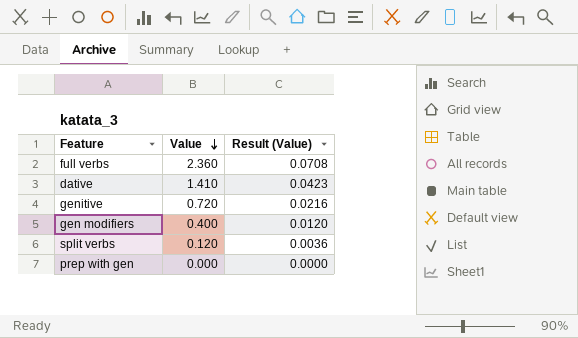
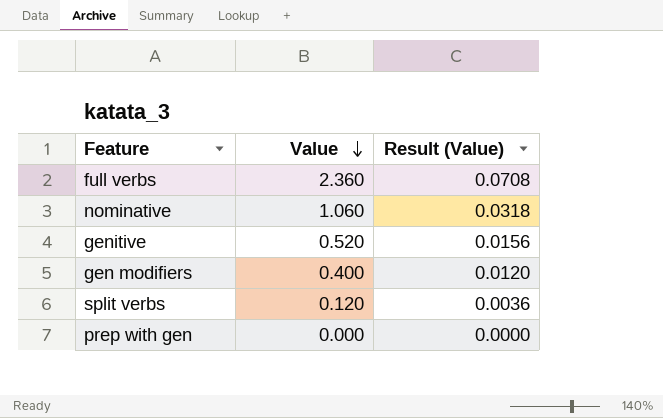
row dative: 1.410 | 0.0423 -> none
row nominative: none -> 1.060 | 0.0318
genitive | Value: 0.720 -> 0.520
genitive | Result (Value): 0.0216 -> 0.0156

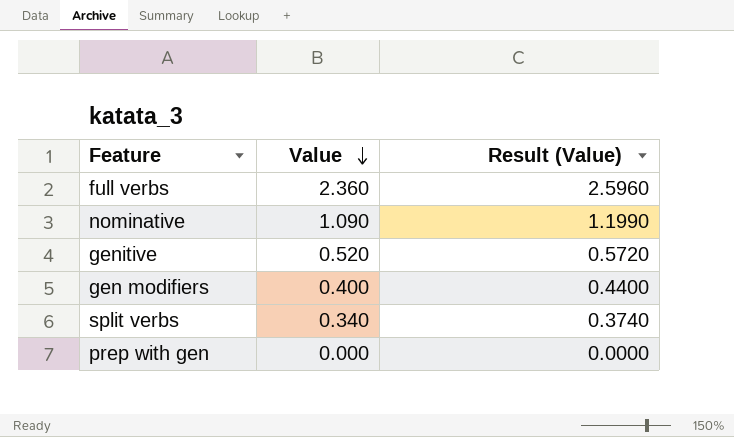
column Result (Value) | formula: [Value] * 0.03 -> [Value] * 1.1
nominative | Value: 1.060 -> 1.090
split verbs | Value: 0.120 -> 0.340

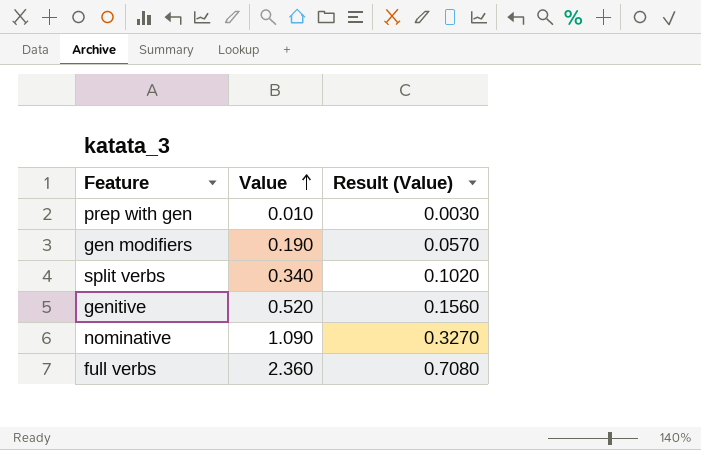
row order: Value descending -> Value ascending
column Result (Value) | formula: [Value] * 1.1 -> [Value] * 0.3
prep with gen | Value: 0.000 -> 0.010
gen modifiers | Value: 0.400 -> 0.190

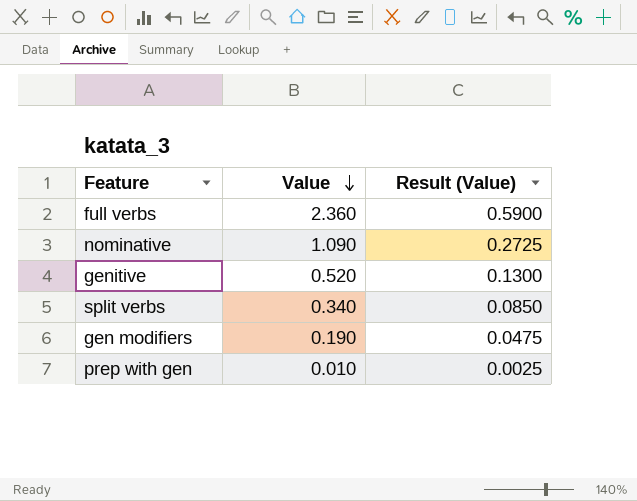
row order: Value ascending -> Value descending
column Result (Value) | formula: [Value] * 0.3 -> [Value] * 0.25

